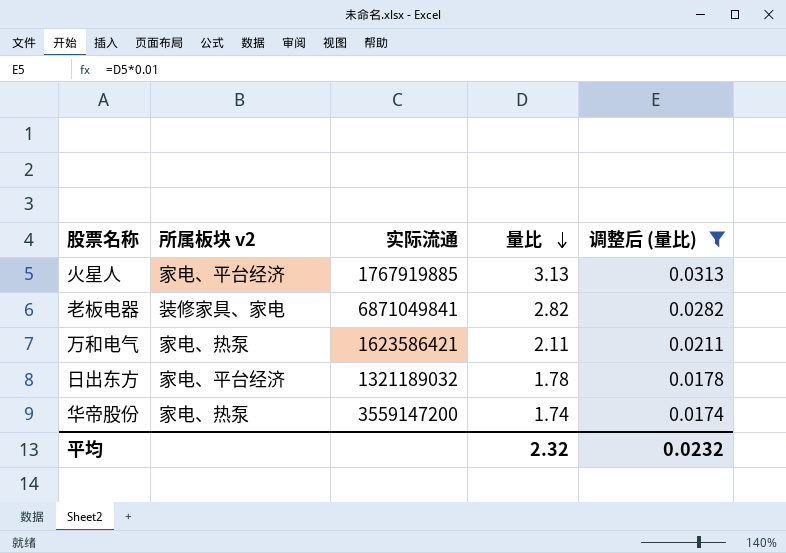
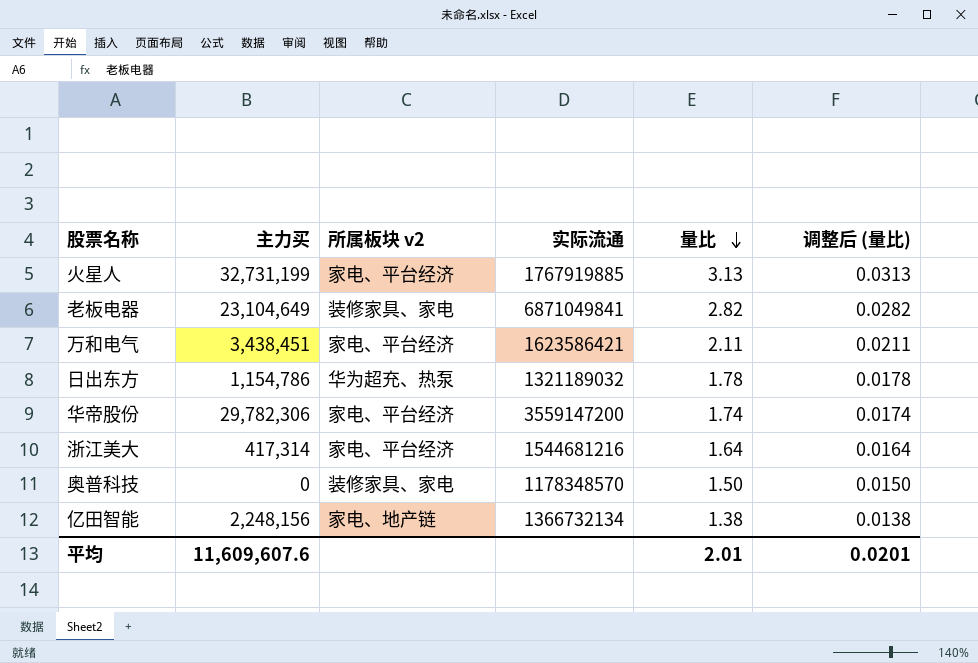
filter: 调整后 (量比) >= 0.0174 -> none
column 主力买 | position: none -> 2
万和电气 | 所属板块 v2: 家电、热泵 -> 家电、平台经济
日出东方 | 所属板块 v2: 家电、平台经济 -> 华为超充、热泵
华帝股份 | 所属板块 v2: 家电、热泵 -> 家电、平台经济
平均 | 量比: 2.32 -> 2.01
平均 | 调整后 (量比): 0.0232 -> 0.0201

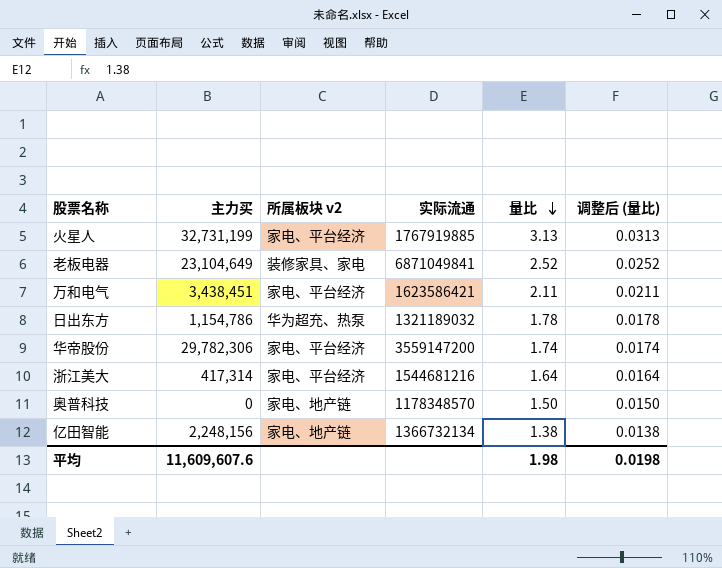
老板电器 | 量比: 2.82 -> 2.52
老板电器 | 调整后 (量比): 0.0282 -> 0.0252
奥普科技 | 所属板块 v2: 装修家具、家电 -> 家电、地产链
平均 | 量比: 2.01 -> 1.98
平均 | 调整后 (量比): 0.0201 -> 0.0198

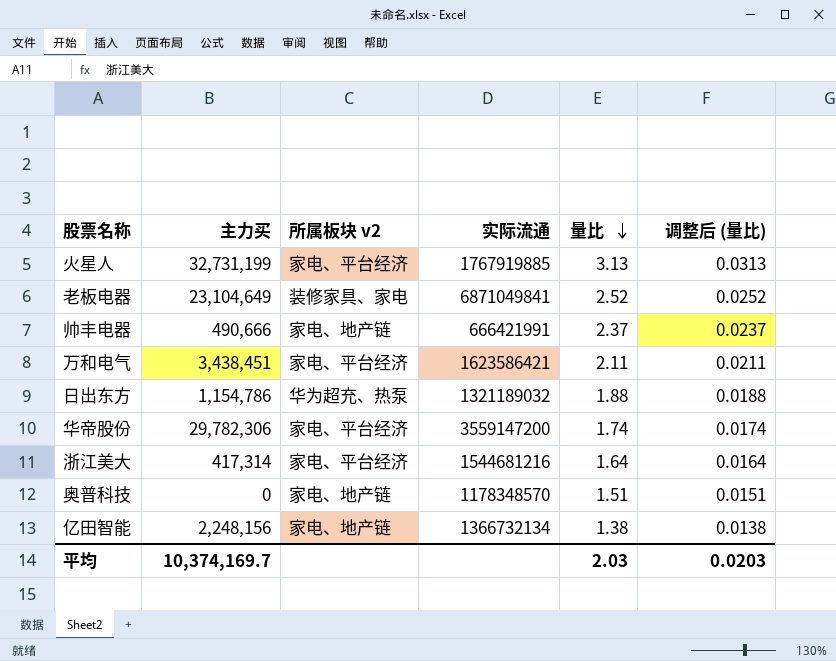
row 帅丰电器: none -> 490,666 | 家电、地产链 | 666421991 | 2.37 | 0.0237
日出东方 | 量比: 1.78 -> 1.88
日出东方 | 调整后 (量比): 0.0178 -> 0.0188
奥普科技 | 量比: 1.50 -> 1.51
奥普科技 | 调整后 (量比): 0.0150 -> 0.0151
平均 | 主力买: 11,609,607.6 -> 10,374,169.7
平均 | 量比: 1.98 -> 2.03
平均 | 调整后 (量比): 0.0198 -> 0.0203

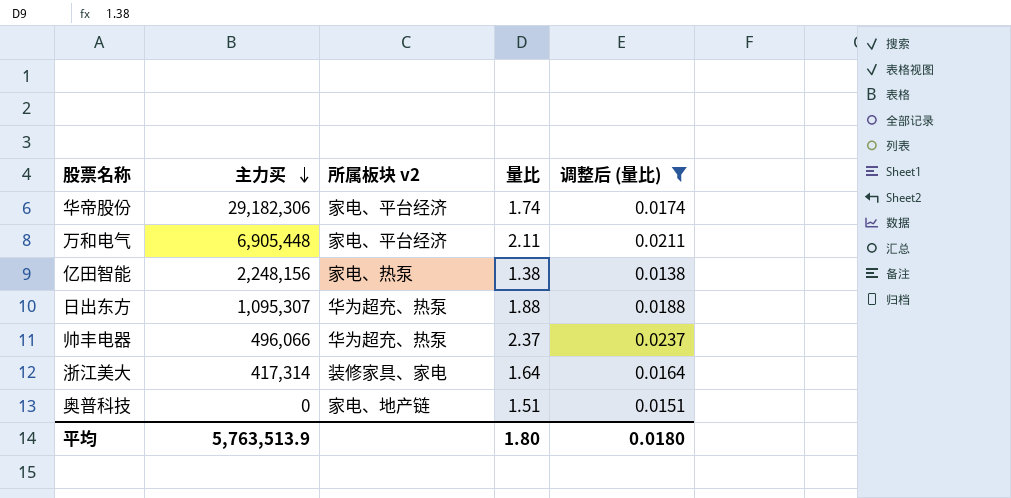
filter: none -> 调整后 (量比) <= 0.0237
row order: 量比 descending -> 主力买 descending
column 实际流通 | position: 4 -> none
华帝股份 | 主力买: 29,782,306 -> 29,182,306
万和电气 | 主力买: 3,438,451 -> 6,905,448
亿田智能 | 所属板块 v2: 家电、地产链 -> 家电、热泵
日出东方 | 主力买: 1,154,786 -> 1,095,307
帅丰电器 | 主力买: 490,666 -> 496,066
帅丰电器 | 所属板块 v2: 家电、地产链 -> 华为超充、热泵
浙江美大 | 所属板块 v2: 家电、平台经济 -> 装修家具、家电
平均 | 主力买: 10,374,169.7 -> 5,763,513.9
平均 | 量比: 2.03 -> 1.80
平均 | 调整后 (量比): 0.0203 -> 0.0180

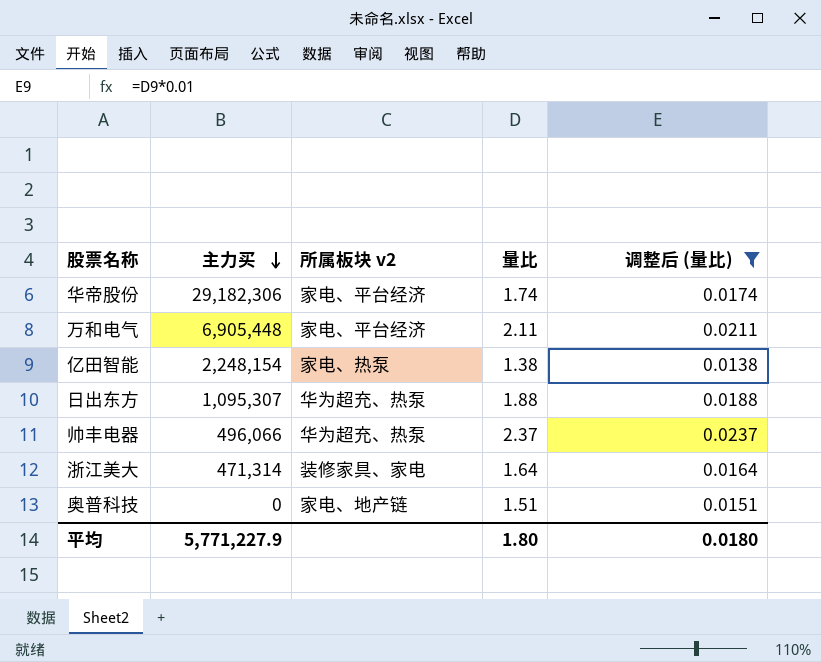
亿田智能 | 主力买: 2,248,156 -> 2,248,154
浙江美大 | 主力买: 417,314 -> 471,314
平均 | 主力买: 5,763,513.9 -> 5,771,227.9

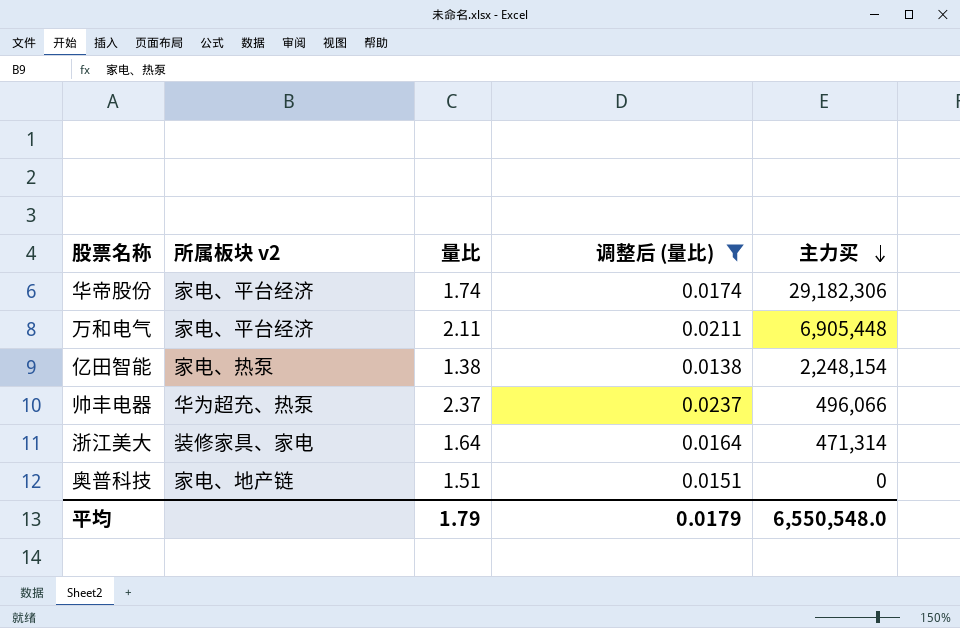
column 主力买 | position: 2 -> 5
row 日出东方: 1,095,307 | 华为超充、热泵 | 1.88 | 0.0188 -> none
平均 | 量比: 1.80 -> 1.79
平均 | 调整后 (量比): 0.0180 -> 0.0179
平均 | 主力买: 5,771,227.9 -> 6,550,548.0

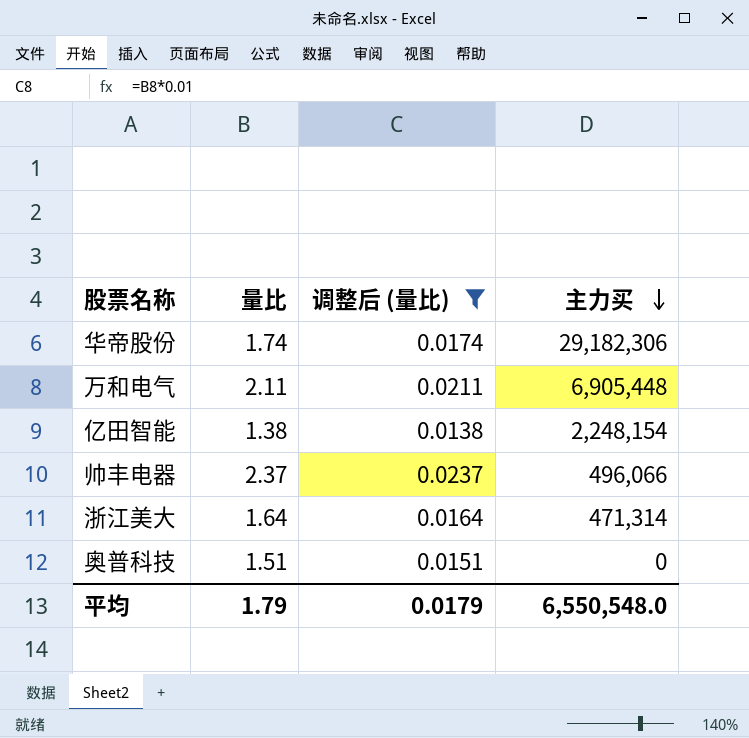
column 所属板块 v2 | position: 2 -> none

